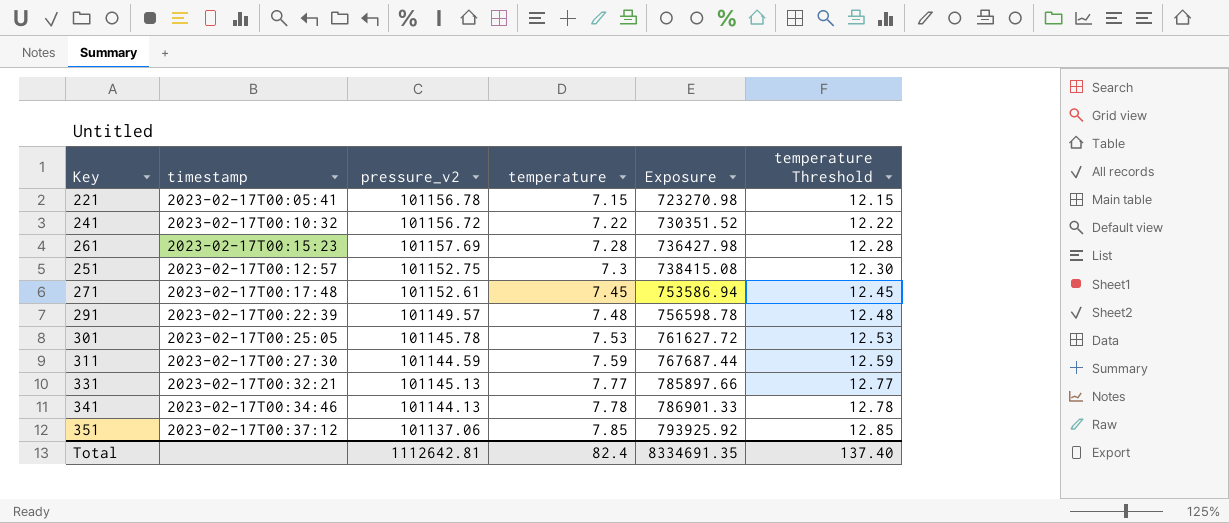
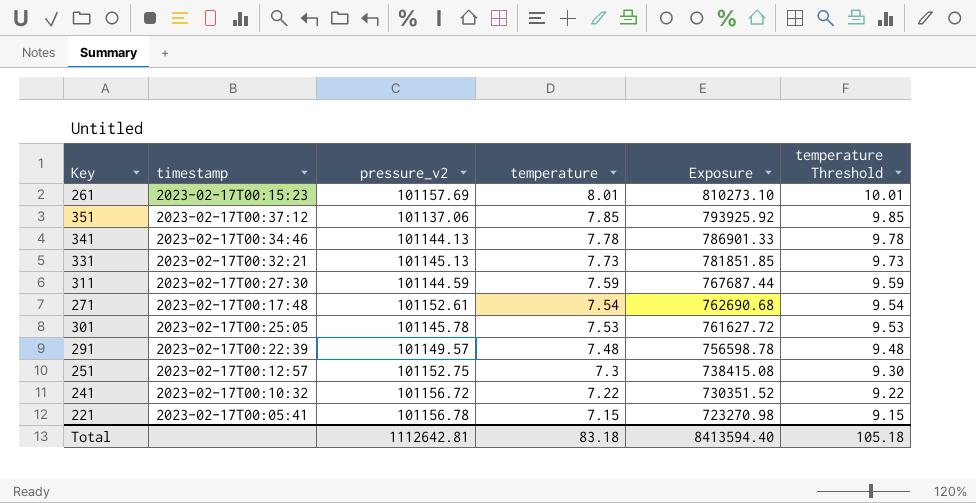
row order: temperature ascending -> temperature descending
column temperature Threshold | formula: [temperature] + 5 -> [temperature] + 2
261 | temperature: 7.28 -> 8.01
261 | Exposure: 736427.98 -> 810273.10
331 | temperature: 7.77 -> 7.73
331 | Exposure: 785897.66 -> 781851.85
271 | temperature: 7.45 -> 7.54
271 | Exposure: 753586.94 -> 762690.68
Total | temperature: 82.4 -> 83.18
Total | Exposure: 8334691.35 -> 8413594.40
Total | temperature Threshold: 137.40 -> 105.18

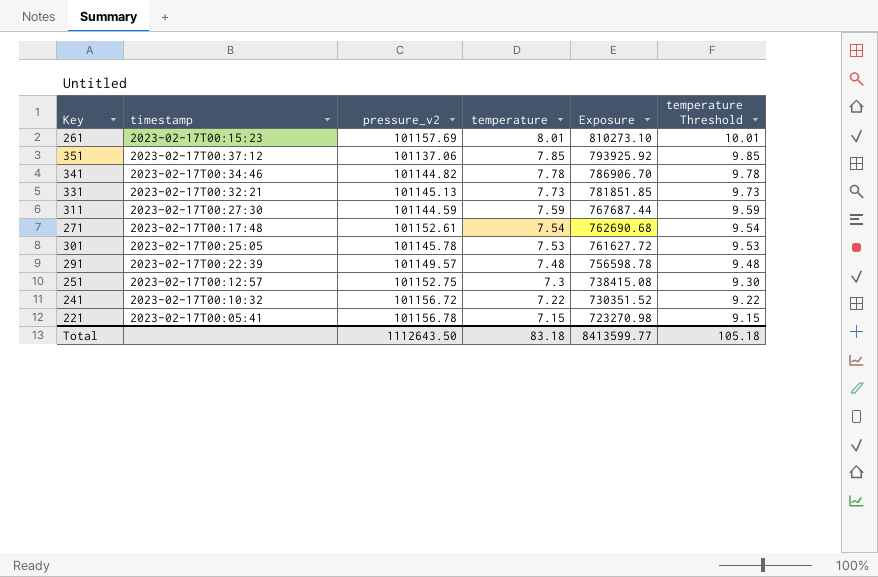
341 | pressure_v2: 101144.13 -> 101144.82
341 | Exposure: 786901.33 -> 786906.70
Total | pressure_v2: 1112642.81 -> 1112643.50
Total | Exposure: 8413594.40 -> 8413599.77

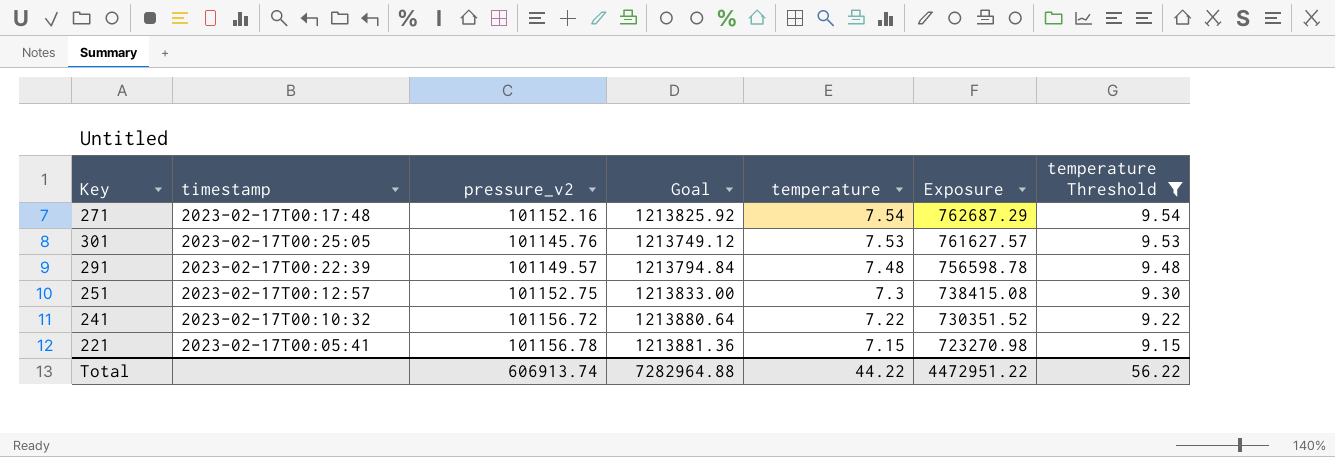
filter: none -> temperature Threshold <= 9.54
column Goal | formula: none -> [pressure_v2] * 12
271 | pressure_v2: 101152.61 -> 101152.16
271 | Exposure: 762690.68 -> 762687.29
301 | pressure_v2: 101145.78 -> 101145.76
301 | Exposure: 761627.72 -> 761627.57
Total | pressure_v2: 1112643.50 -> 606913.74
Total | temperature: 83.18 -> 44.22
Total | Exposure: 8413599.77 -> 4472951.22
Total | temperature Threshold: 105.18 -> 56.22

